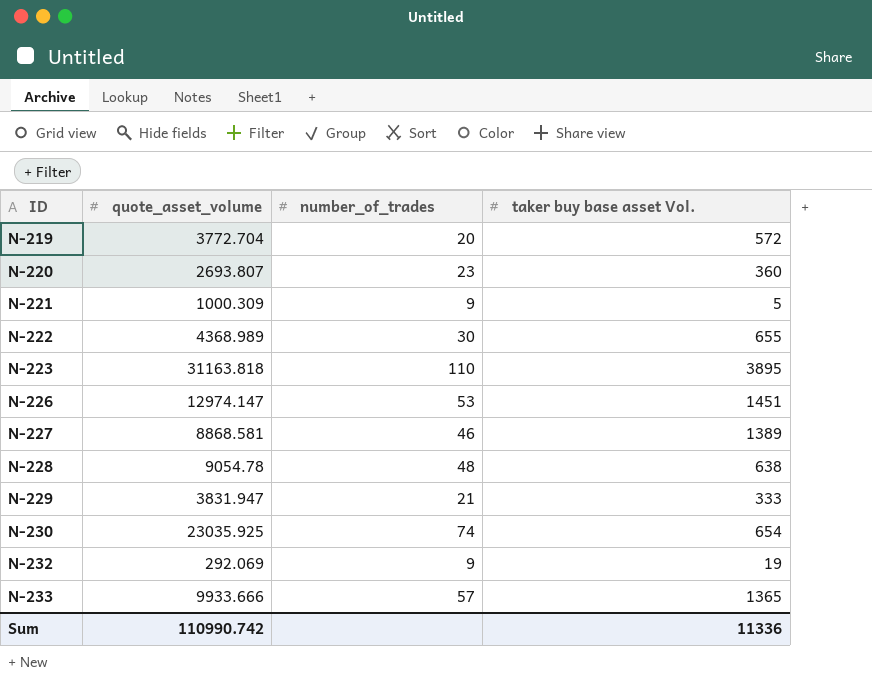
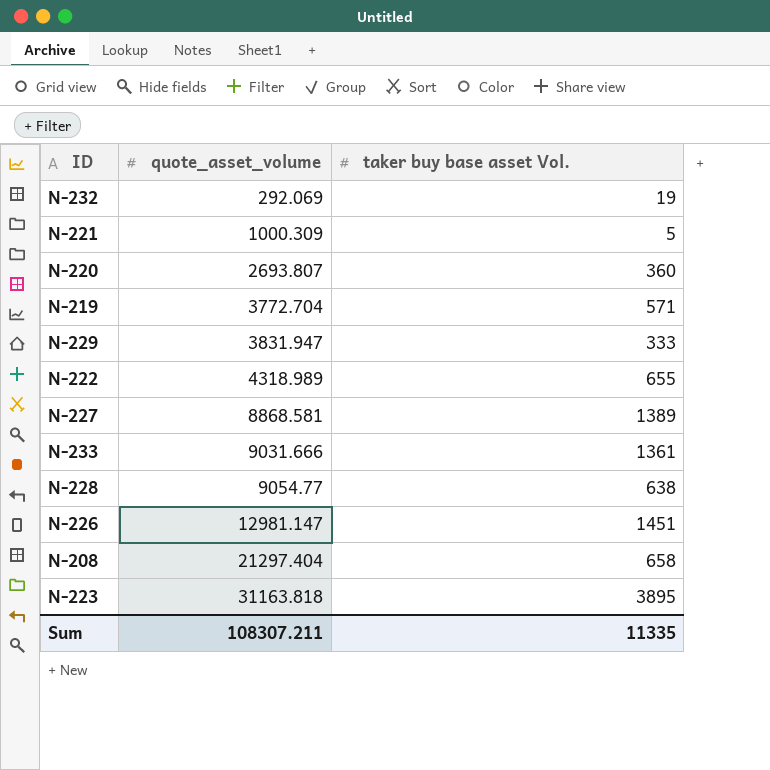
row order: ID ascending -> quote_asset_volume ascending
column number_of_trades | position: 3 -> none
row N-230: 23035.925 | 74 | 654 -> none
N-219 | taker buy base asset Vol.: 572 -> 571
N-222 | quote_asset_volume: 4368.989 -> 4318.989
N-233 | quote_asset_volume: 9933.666 -> 9031.666
N-233 | taker buy base asset Vol.: 1365 -> 1361
N-228 | quote_asset_volume: 9054.78 -> 9054.77
N-226 | quote_asset_volume: 12974.147 -> 12981.147
row N-208: none -> 21297.404 | 658
Sum | quote_asset_volume: 110990.742 -> 108307.211
Sum | taker buy base asset Vol.: 11336 -> 11335

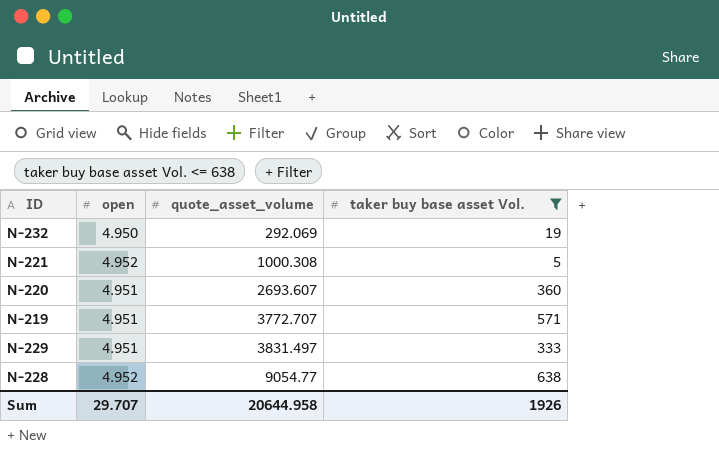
filter: none -> taker buy base asset Vol. <= 638
column open | position: none -> 2
N-221 | quote_asset_volume: 1000.309 -> 1000.308
N-220 | quote_asset_volume: 2693.807 -> 2693.607
N-219 | quote_asset_volume: 3772.704 -> 3772.707
N-229 | quote_asset_volume: 3831.947 -> 3831.497
Sum | quote_asset_volume: 108307.211 -> 20644.958
Sum | taker buy base asset Vol.: 11335 -> 1926

